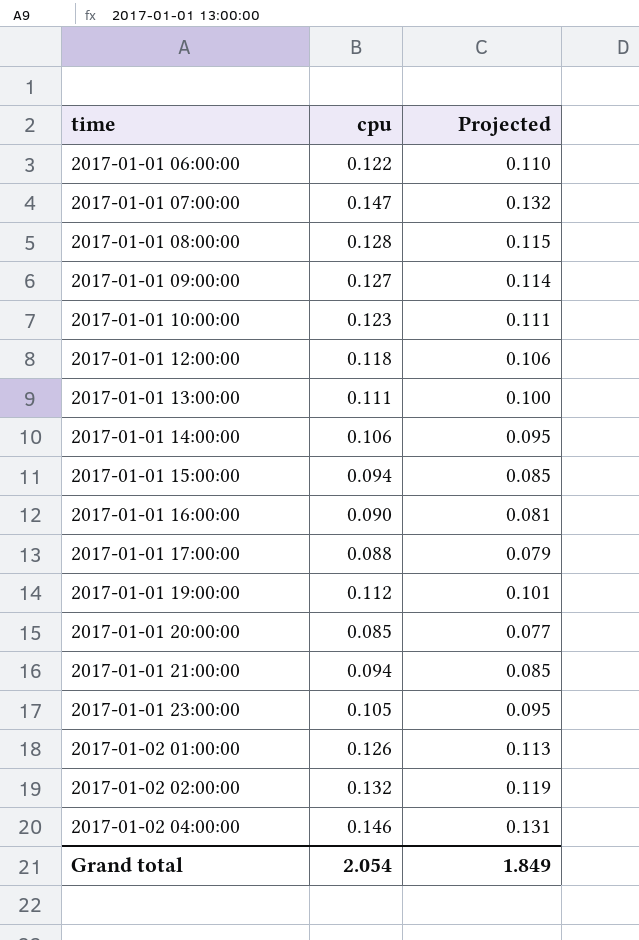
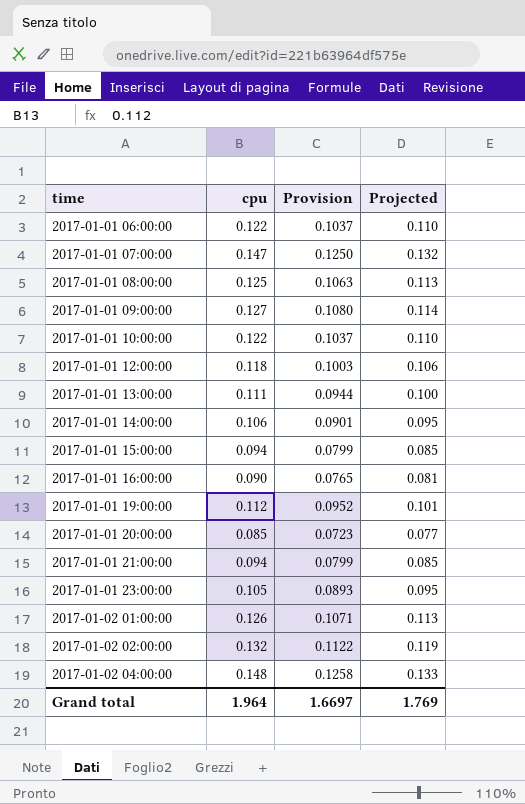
column Provision | formula: none -> [cpu] * 0.85
row 2017-01-01 17:00:00: 0.088 | 0.079 -> none
2017-01-01 08:00:00 | cpu: 0.128 -> 0.125
2017-01-01 08:00:00 | Projected: 0.115 -> 0.113
2017-01-01 10:00:00 | cpu: 0.123 -> 0.122
2017-01-01 10:00:00 | Projected: 0.111 -> 0.110
2017-01-02 04:00:00 | cpu: 0.146 -> 0.148
2017-01-02 04:00:00 | Projected: 0.131 -> 0.133
Grand total | cpu: 2.054 -> 1.964
Grand total | Projected: 1.849 -> 1.769

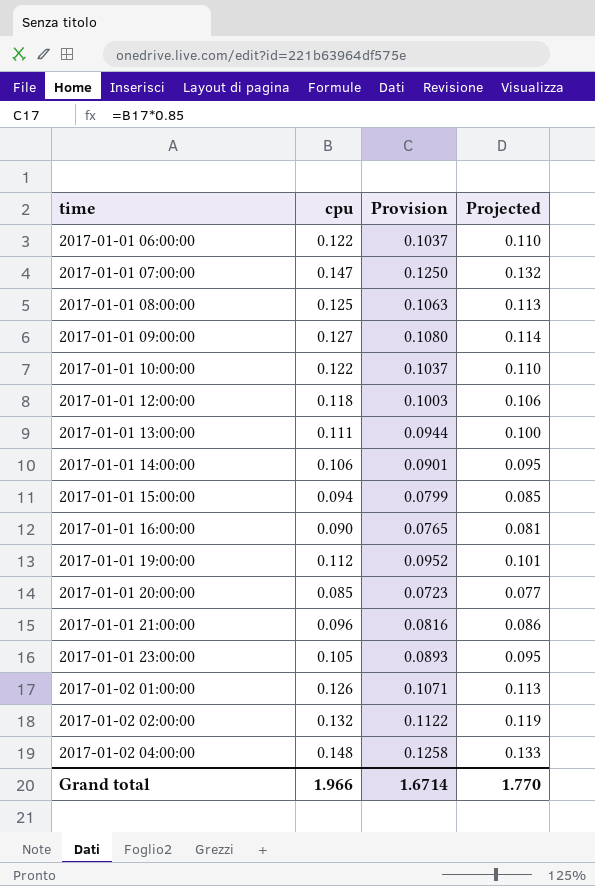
2017-01-01 21:00:00 | cpu: 0.094 -> 0.096
2017-01-01 21:00:00 | Provision: 0.0799 -> 0.0816
2017-01-01 21:00:00 | Projected: 0.085 -> 0.086
Grand total | cpu: 1.964 -> 1.966
Grand total | Provision: 1.6697 -> 1.6714
Grand total | Projected: 1.769 -> 1.770

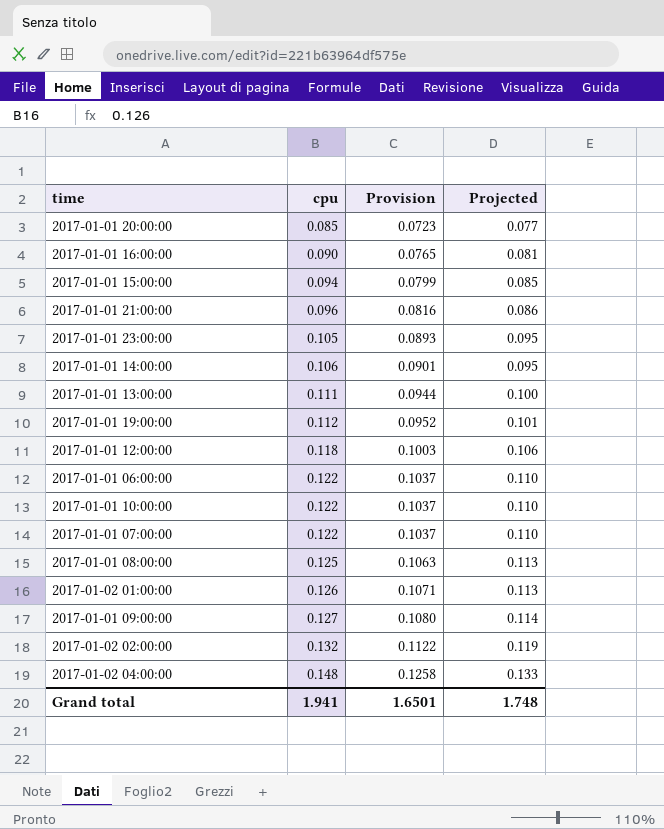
row order: time ascending -> cpu ascending
2017-01-01 07:00:00 | cpu: 0.147 -> 0.122
2017-01-01 07:00:00 | Provision: 0.1250 -> 0.1037
2017-01-01 07:00:00 | Projected: 0.132 -> 0.110
Grand total | cpu: 1.966 -> 1.941
Grand total | Provision: 1.6714 -> 1.6501
Grand total | Projected: 1.770 -> 1.748

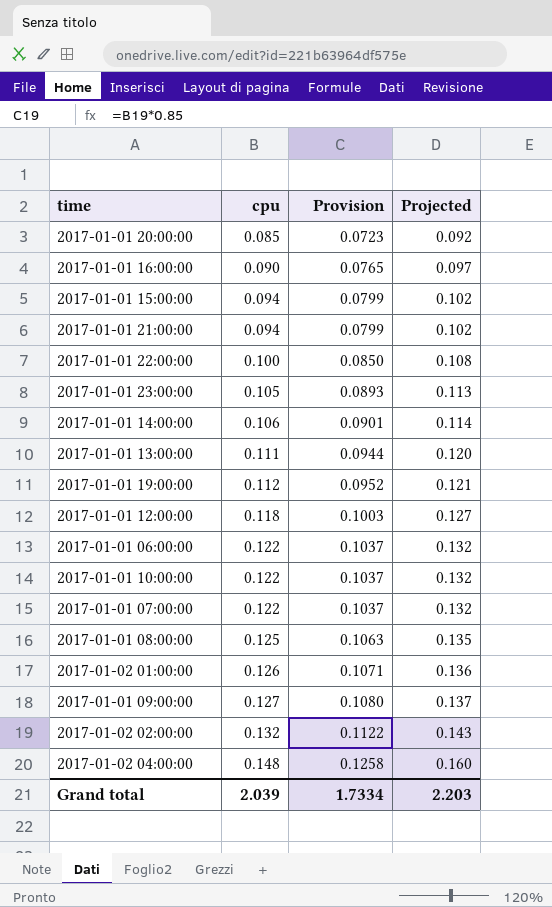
column Projected | formula: [cpu] * 0.9 -> [cpu] * 1.08
2017-01-01 21:00:00 | cpu: 0.096 -> 0.094
2017-01-01 21:00:00 | Provision: 0.0816 -> 0.0799
row 2017-01-01 22:00:00: none -> 0.100 | 0.0850 | 0.108
Grand total | cpu: 1.941 -> 2.039
Grand total | Provision: 1.6501 -> 1.7334
Grand total | Projected: 1.748 -> 2.203

